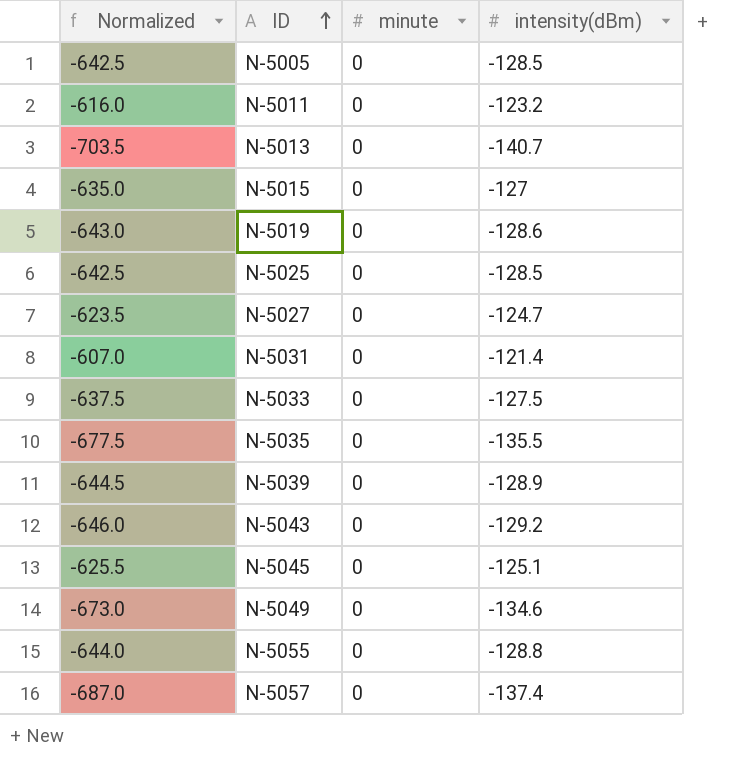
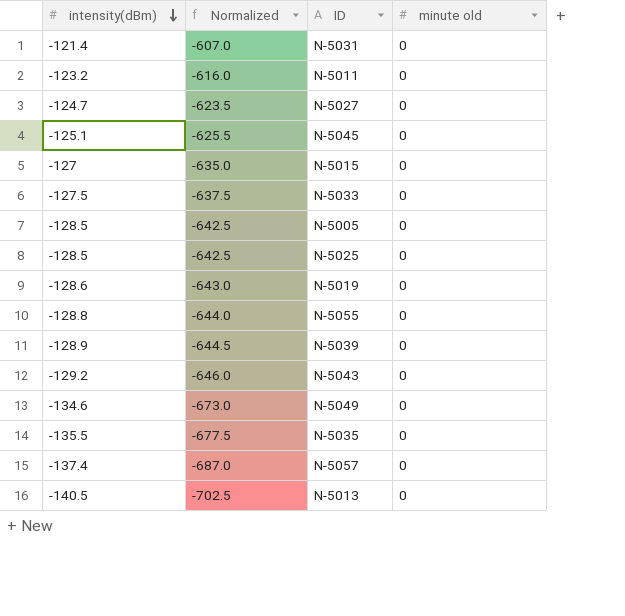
row order: ID ascending -> intensity(dBm) descending
column intensity(dBm) | position: 4 -> 1
column name: minute -> minute old
N-5013 | intensity(dBm): -140.7 -> -140.5
N-5013 | Normalized: -703.5 -> -702.5

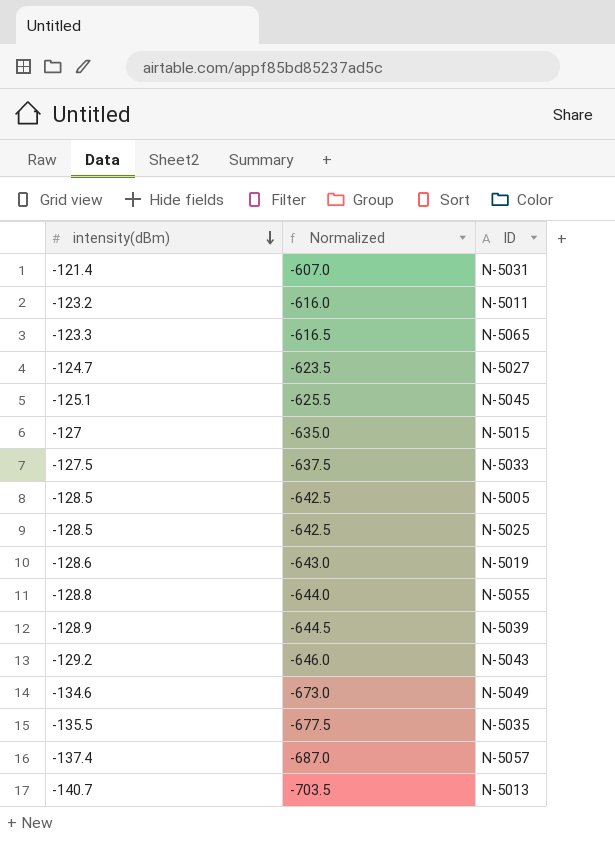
column minute old | position: 4 -> none
row N-5065: none -> -123.3 | -616.5
N-5013 | intensity(dBm): -140.5 -> -140.7
N-5013 | Normalized: -702.5 -> -703.5

